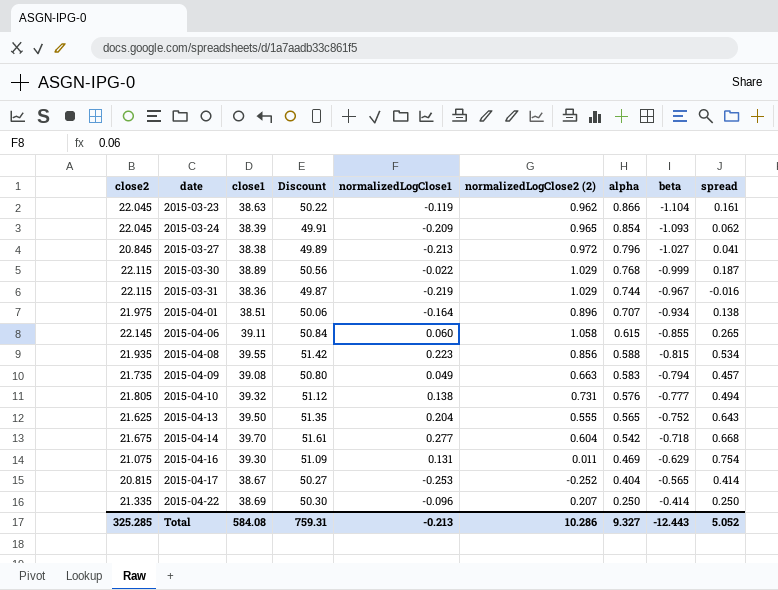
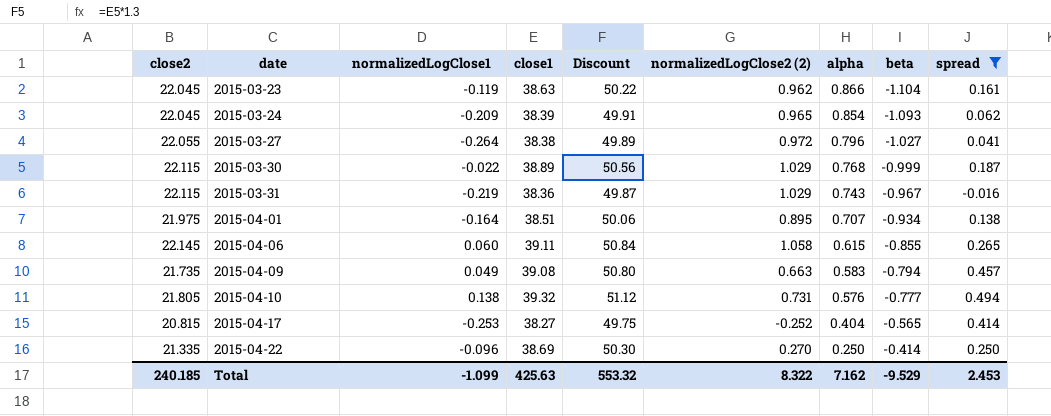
filter: none -> spread <= 0.494
column normalizedLogClose1 | position: 5 -> 3
2015-03-27 | close2: 20.845 -> 22.055
2015-03-27 | normalizedLogClose1: -0.213 -> -0.264
2015-03-31 | alpha: 0.744 -> 0.743
2015-04-01 | normalizedLogClose2 (2): 0.896 -> 0.895
2015-04-17 | close1: 38.67 -> 38.27
2015-04-17 | Discount: 50.27 -> 49.75
2015-04-22 | normalizedLogClose2 (2): 0.207 -> 0.270
Total | close2: 325.285 -> 240.185
Total | normalizedLogClose1: -0.213 -> -1.099
Total | close1: 584.08 -> 425.63
Total | Discount: 759.31 -> 553.32
Total | normalizedLogClose2 (2): 10.286 -> 8.322
Total | alpha: 9.327 -> 7.162
Total | beta: -12.443 -> -9.529
Total | spread: 5.052 -> 2.453

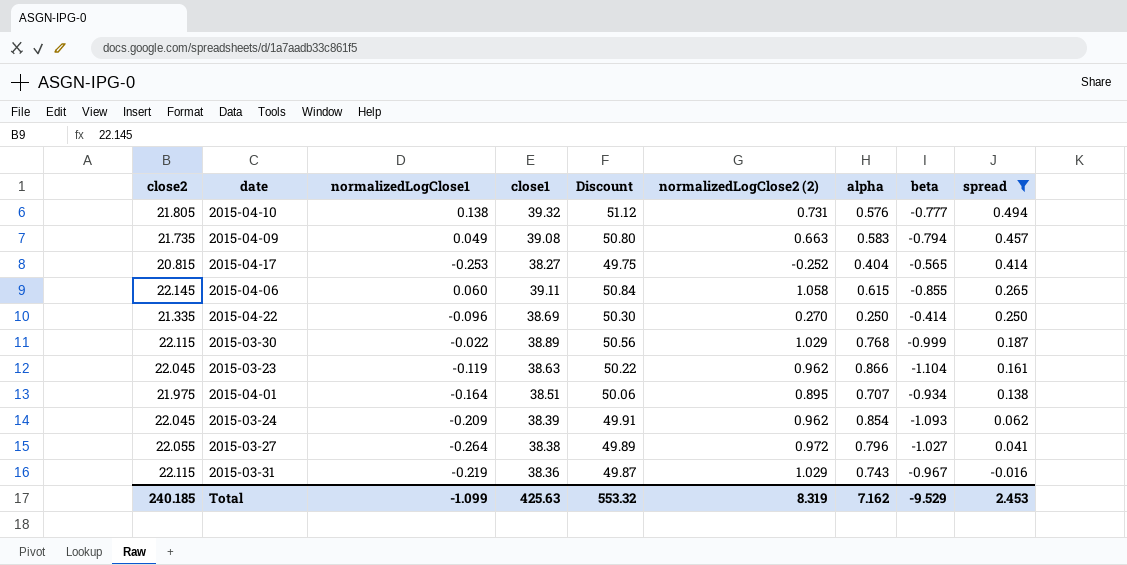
row order: date ascending -> spread descending
2015-03-24 | normalizedLogClose2 (2): 0.965 -> 0.962
Total | normalizedLogClose2 (2): 8.322 -> 8.319

